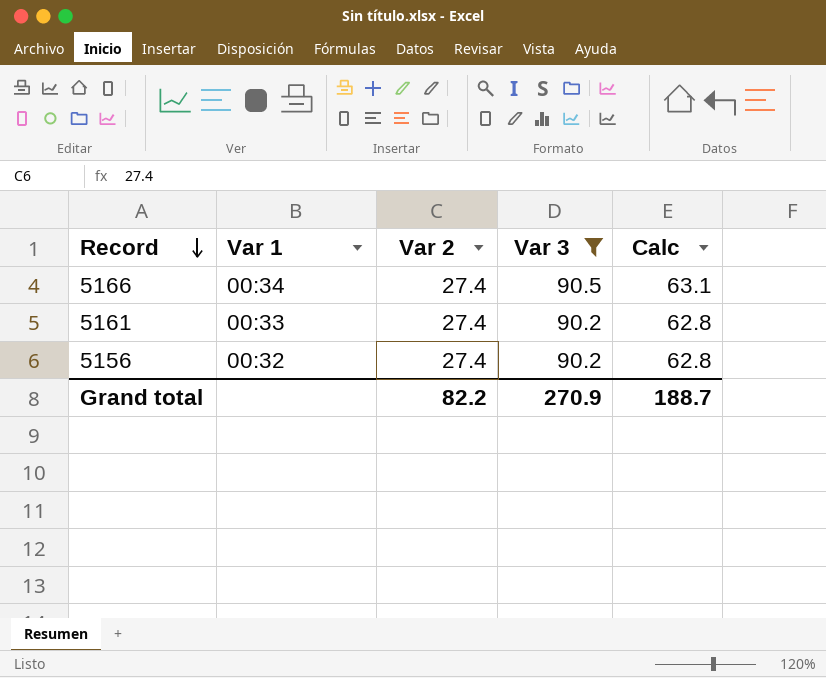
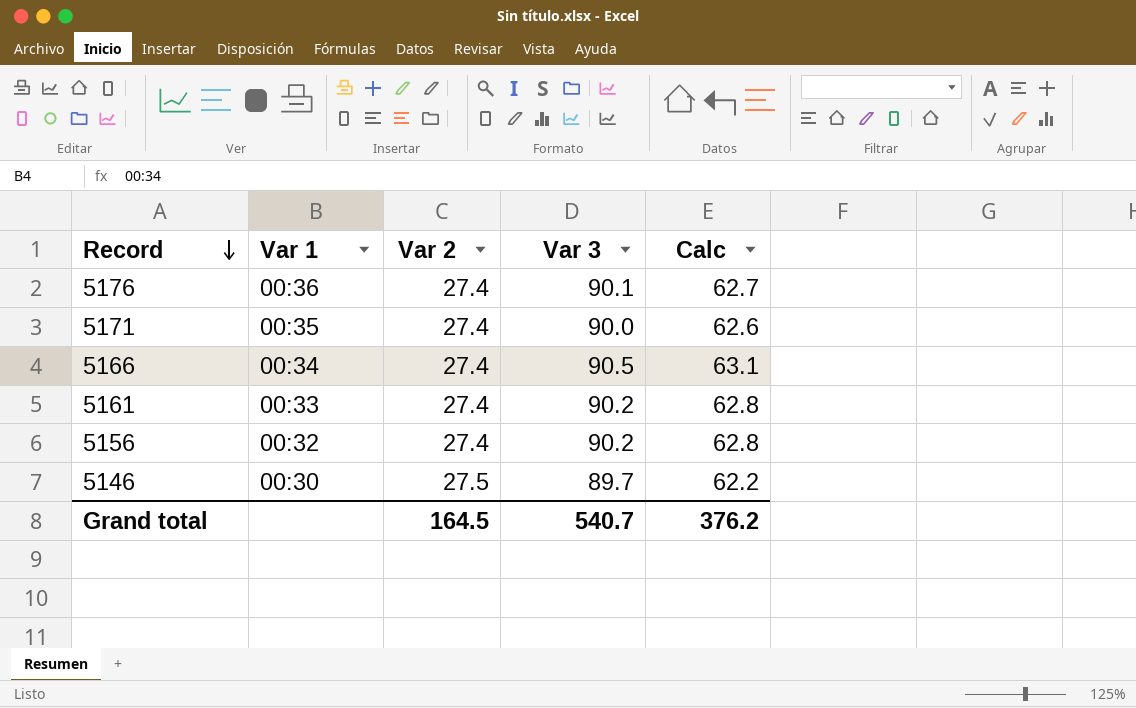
filter: Var 3 >= 90.2 -> none
Grand total | Var 2: 82.2 -> 164.5
Grand total | Var 3: 270.9 -> 540.7
Grand total | Calc: 188.7 -> 376.2

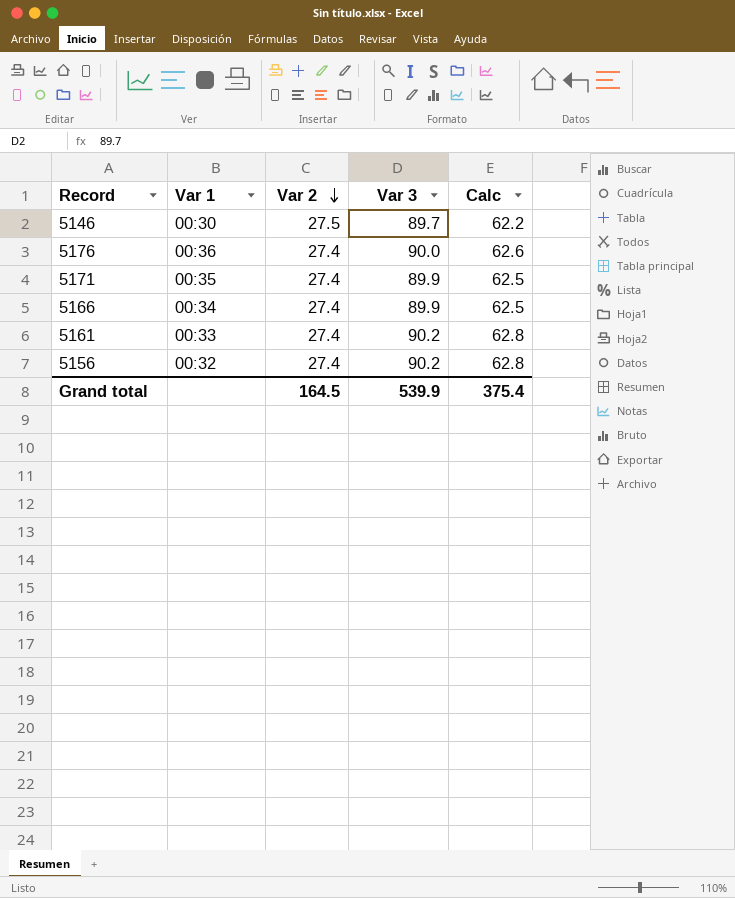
row order: Record descending -> Var 2 descending
5176 | Var 3: 90.1 -> 90.0
5176 | Calc: 62.7 -> 62.6
5171 | Var 3: 90.0 -> 89.9
5171 | Calc: 62.6 -> 62.5
5166 | Var 3: 90.5 -> 89.9
5166 | Calc: 63.1 -> 62.5
Grand total | Var 3: 540.7 -> 539.9
Grand total | Calc: 376.2 -> 375.4

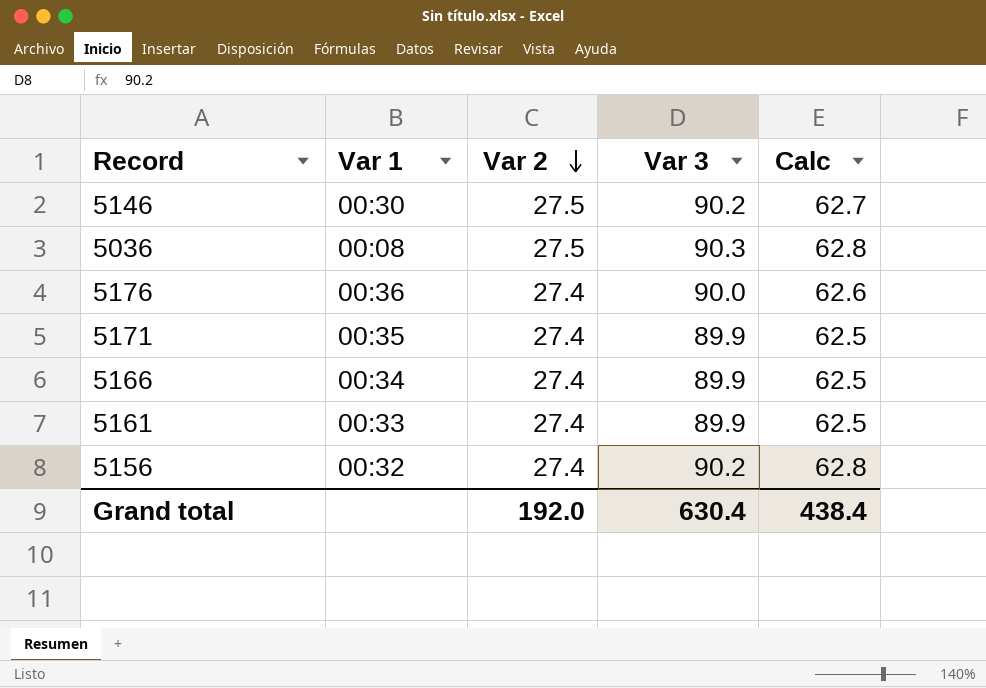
5146 | Var 3: 89.7 -> 90.2
5146 | Calc: 62.2 -> 62.7
row 5036: none -> 00:08 | 27.5 | 90.3 | 62.8
5161 | Var 3: 90.2 -> 89.9
5161 | Calc: 62.8 -> 62.5
Grand total | Var 2: 164.5 -> 192.0
Grand total | Var 3: 539.9 -> 630.4
Grand total | Calc: 375.4 -> 438.4

